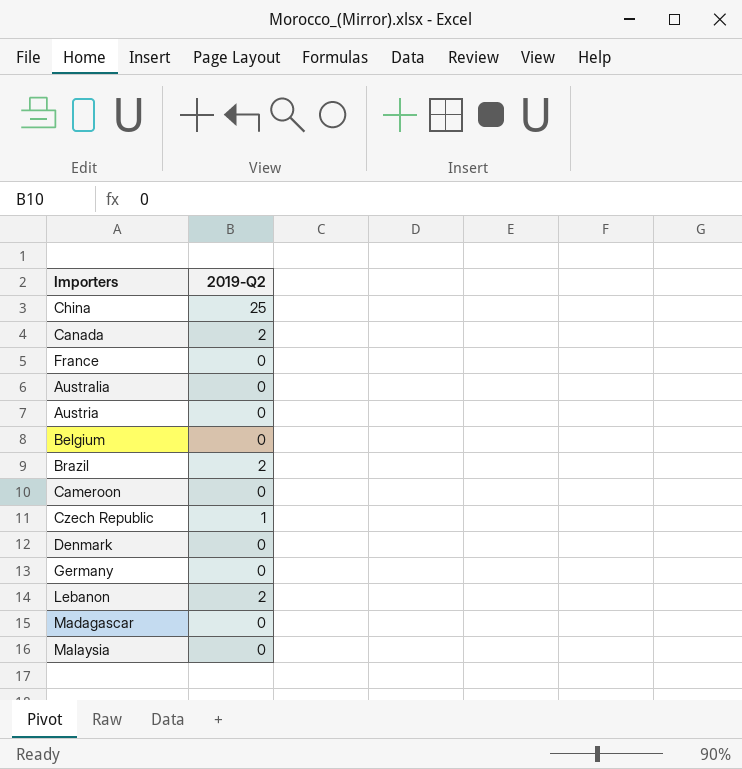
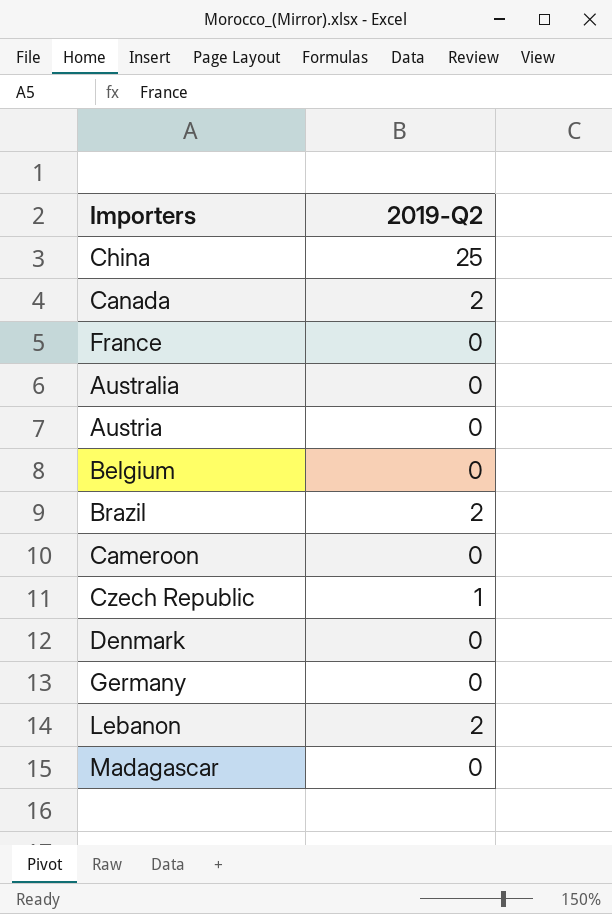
row Malaysia: 0 -> none

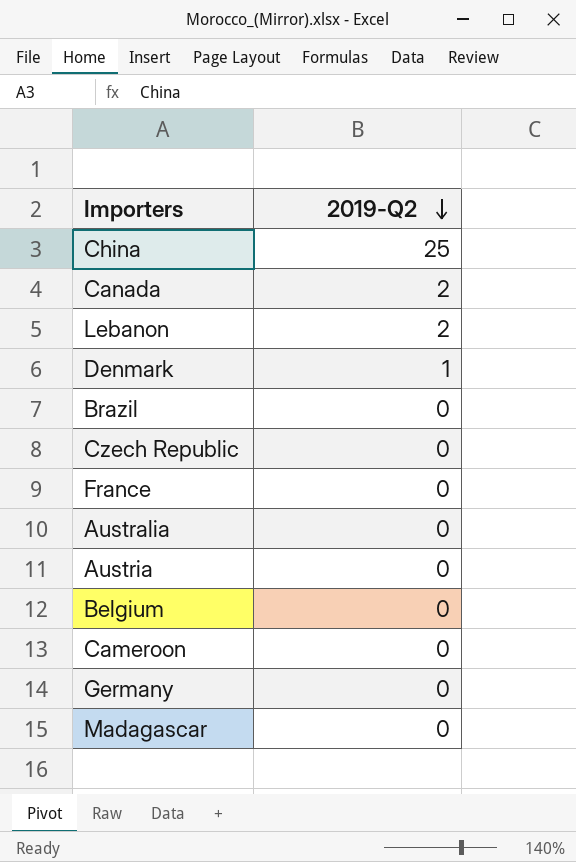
row order: none -> 2019-Q2 descending
Denmark | 2019-Q2: 0 -> 1
Brazil | 2019-Q2: 2 -> 0
Czech Republic | 2019-Q2: 1 -> 0

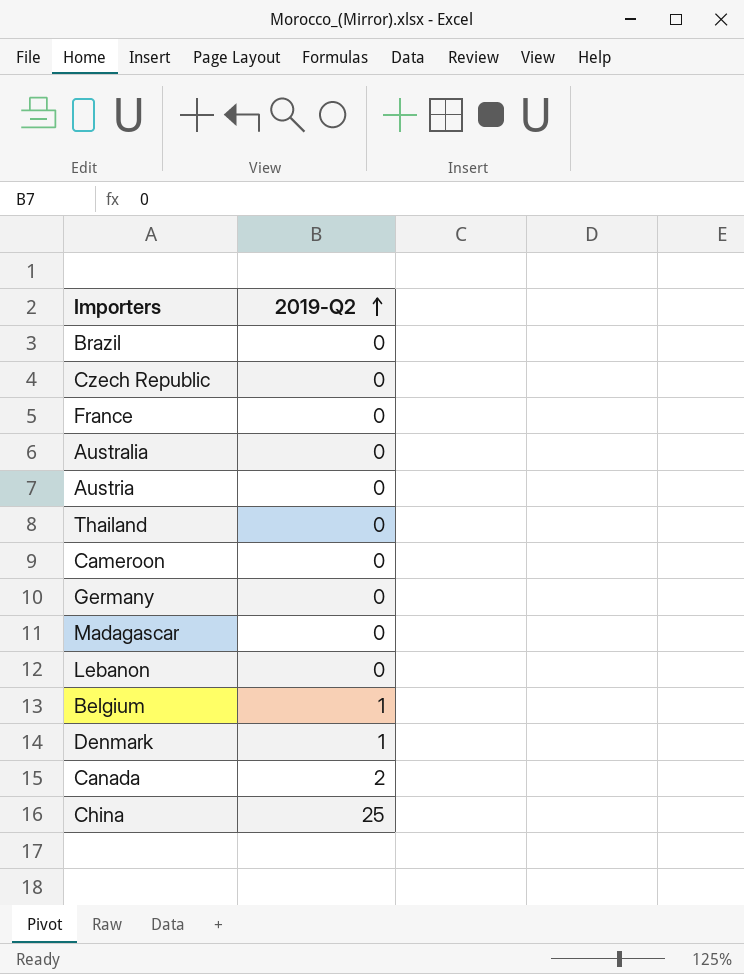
row order: 2019-Q2 descending -> 2019-Q2 ascending
row Thailand: none -> 0
Lebanon | 2019-Q2: 2 -> 0
Belgium | 2019-Q2: 0 -> 1

